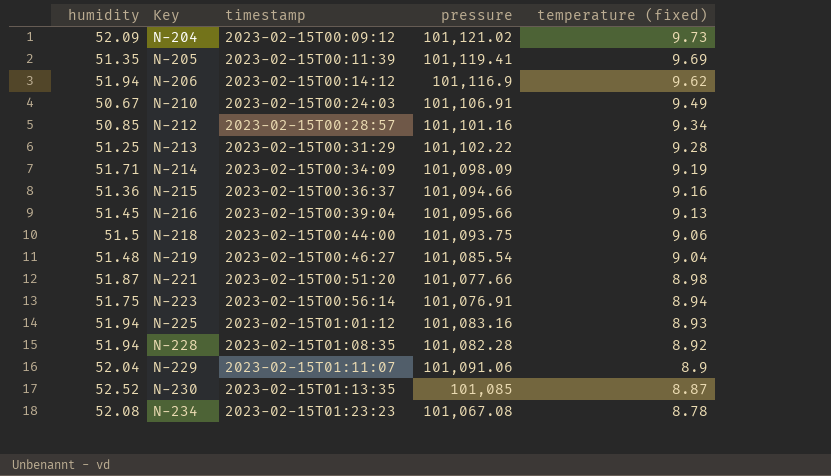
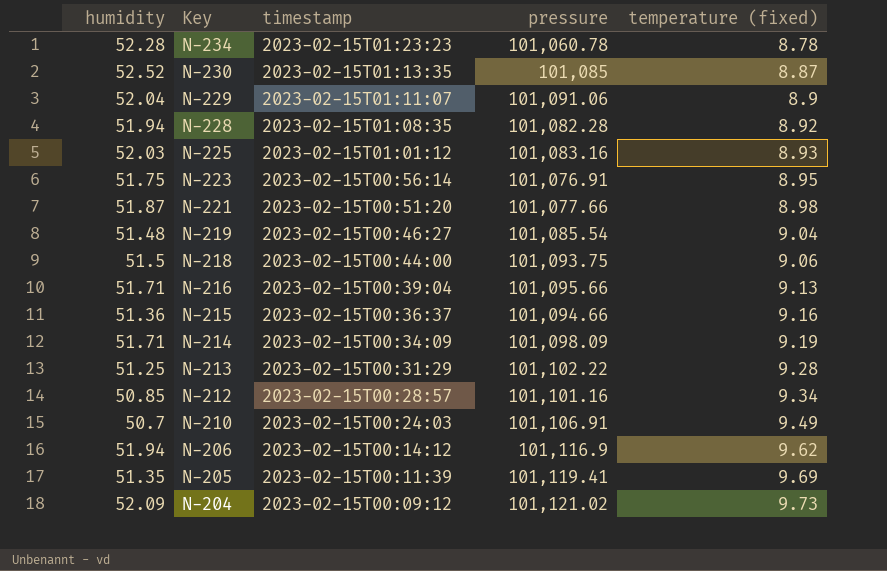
row order: Key ascending -> Key descending
N-234 | humidity: 52.08 -> 52.28
N-234 | pressure: 101,067.08 -> 101,060.78
N-225 | humidity: 51.94 -> 52.03
N-223 | temperature (fixed): 8.94 -> 8.95
N-216 | humidity: 51.45 -> 51.71
N-210 | humidity: 50.67 -> 50.7

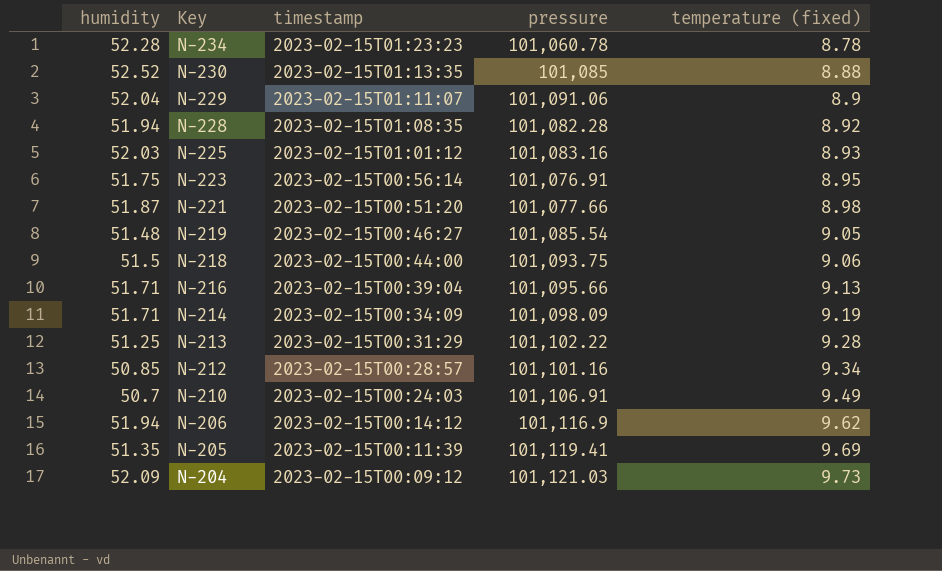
row N-215: 51.36 | 2023-02-15T00:36:37 | 101,094.66 | 9.16 -> none
N-230 | temperature (fixed): 8.87 -> 8.88
N-219 | temperature (fixed): 9.04 -> 9.05
N-204 | pressure: 101,121.02 -> 101,121.03

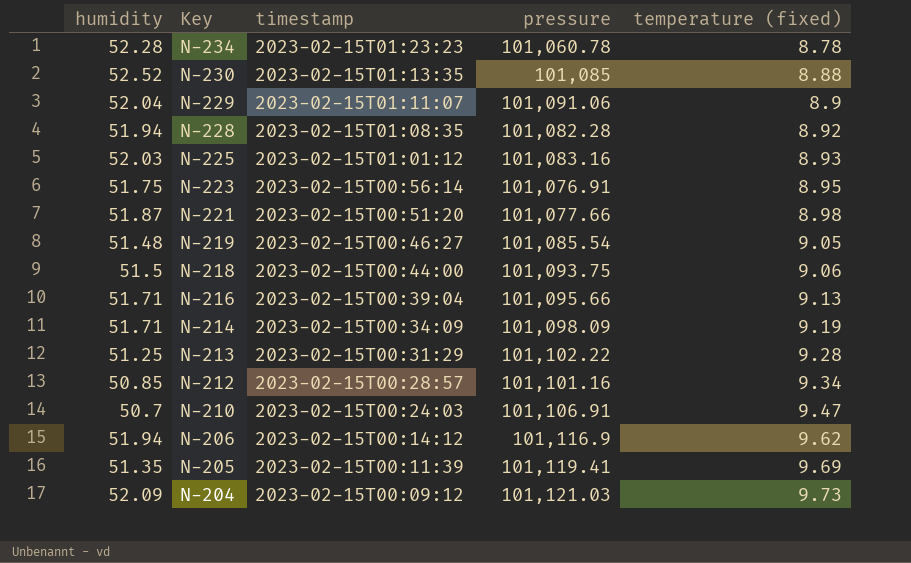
N-210 | temperature (fixed): 9.49 -> 9.47

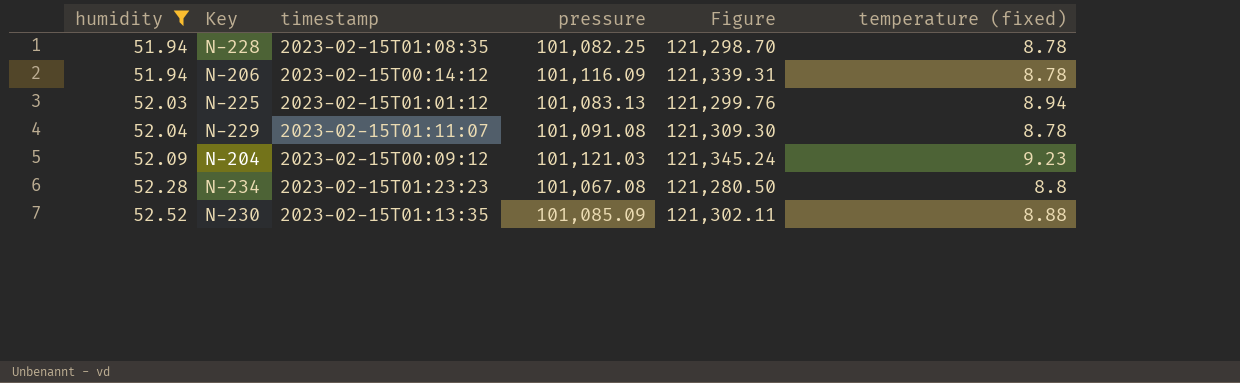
filter: none -> humidity >= 51.94
row order: Key descending -> humidity ascending
column Figure | formula: none -> [pressure] * 1.2
N-228 | pressure: 101,082.28 -> 101,082.25
N-228 | temperature (fixed): 8.92 -> 8.78
N-206 | pressure: 101,116.9 -> 101,116.09
N-206 | temperature (fixed): 9.62 -> 8.78
N-225 | pressure: 101,083.16 -> 101,083.13
N-225 | temperature (fixed): 8.93 -> 8.94
N-229 | pressure: 101,091.06 -> 101,091.08
N-229 | temperature (fixed): 8.9 -> 8.78
N-204 | temperature (fixed): 9.73 -> 9.23
N-234 | pressure: 101,060.78 -> 101,067.08
N-234 | temperature (fixed): 8.78 -> 8.8
N-230 | pressure: 101,085 -> 101,085.09

